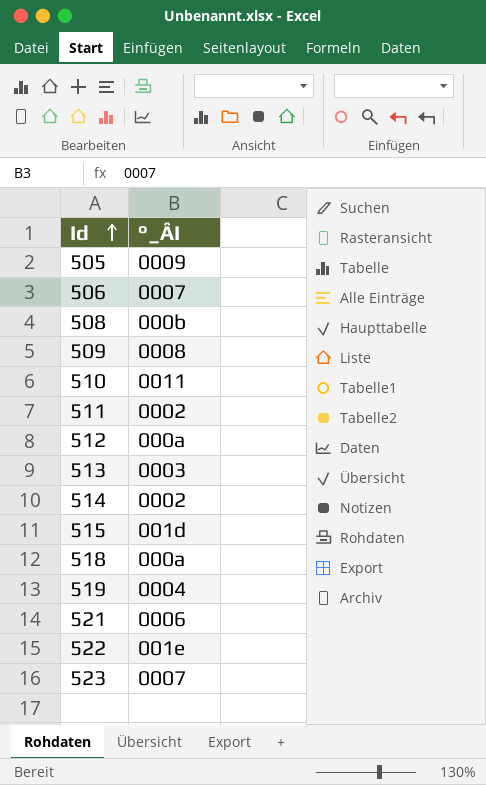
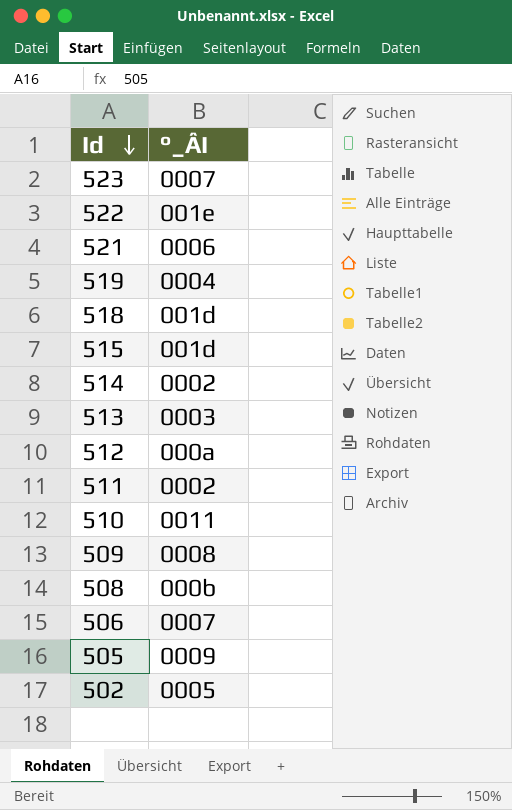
row order: Id ascending -> Id descending
518 | °_ÂI: 000a -> 001d
row 502: none -> 0005

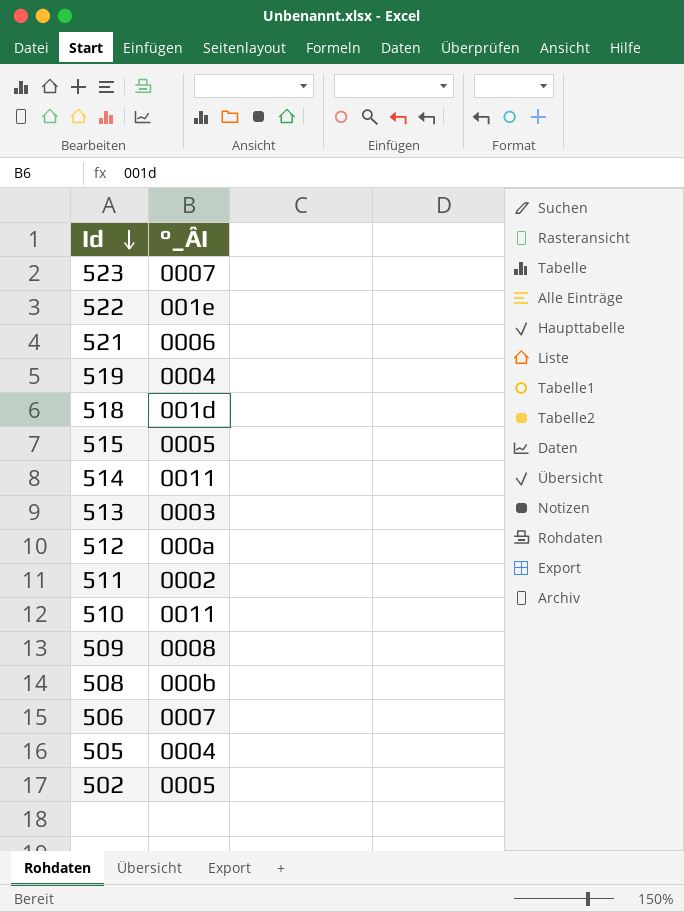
515 | °_ÂI: 001d -> 0005
514 | °_ÂI: 0002 -> 0011
505 | °_ÂI: 0009 -> 0004

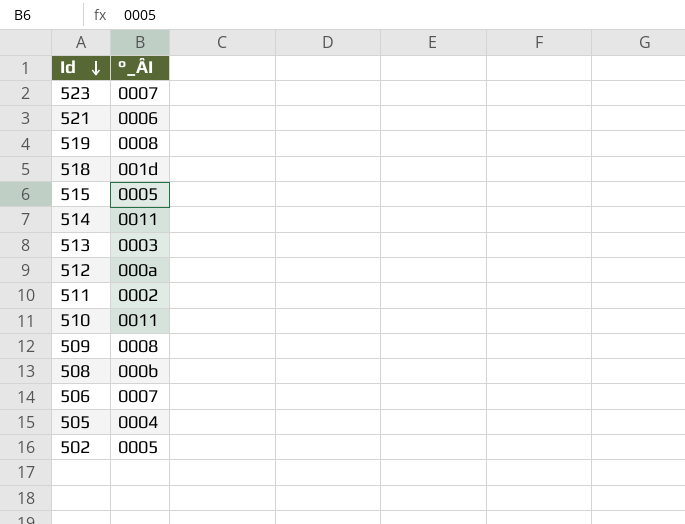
row 522: 001e -> none
519 | °_ÂI: 0004 -> 0008

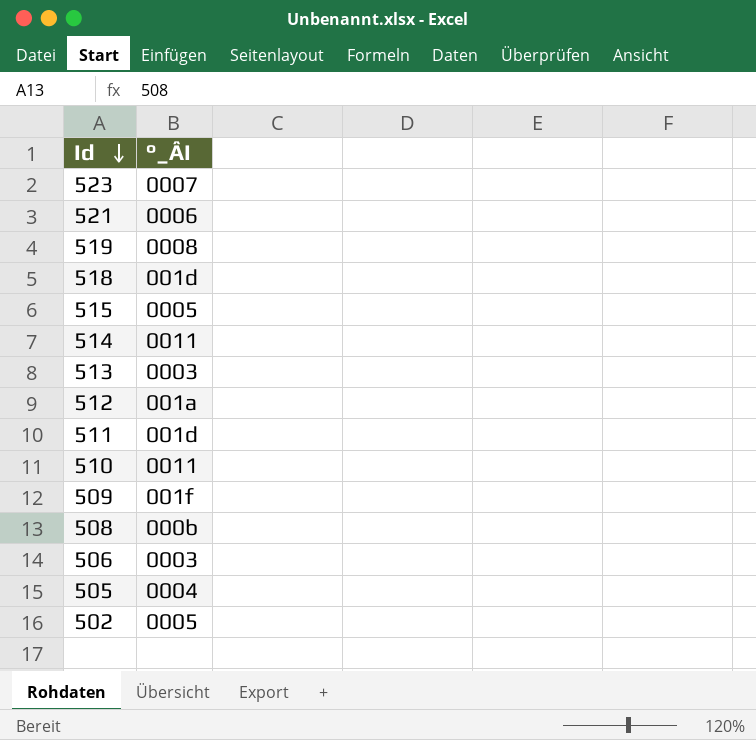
512 | °_ÂI: 000a -> 001a
511 | °_ÂI: 0002 -> 001d
509 | °_ÂI: 0008 -> 001f
506 | °_ÂI: 0007 -> 0003

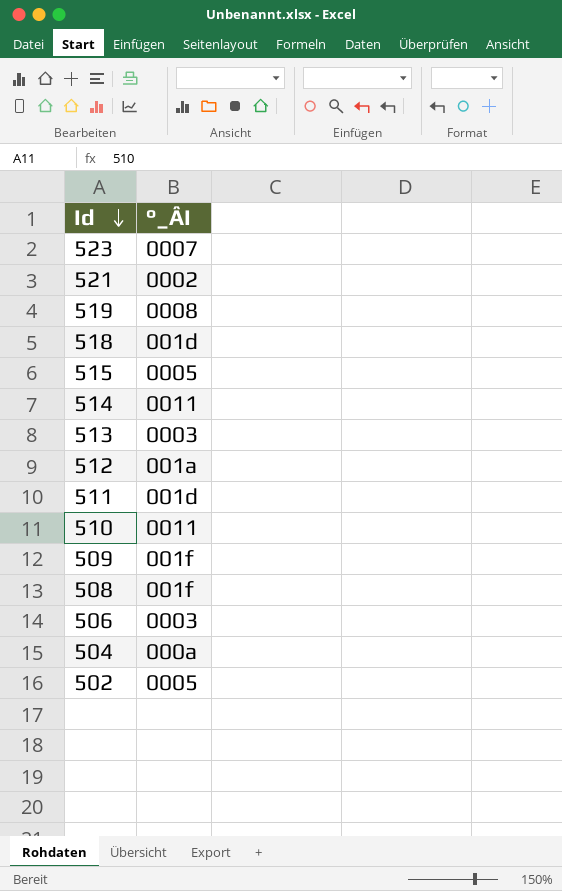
row 505: 0004 -> none
521 | °_ÂI: 0006 -> 0002
508 | °_ÂI: 000b -> 001f
row 504: none -> 000a

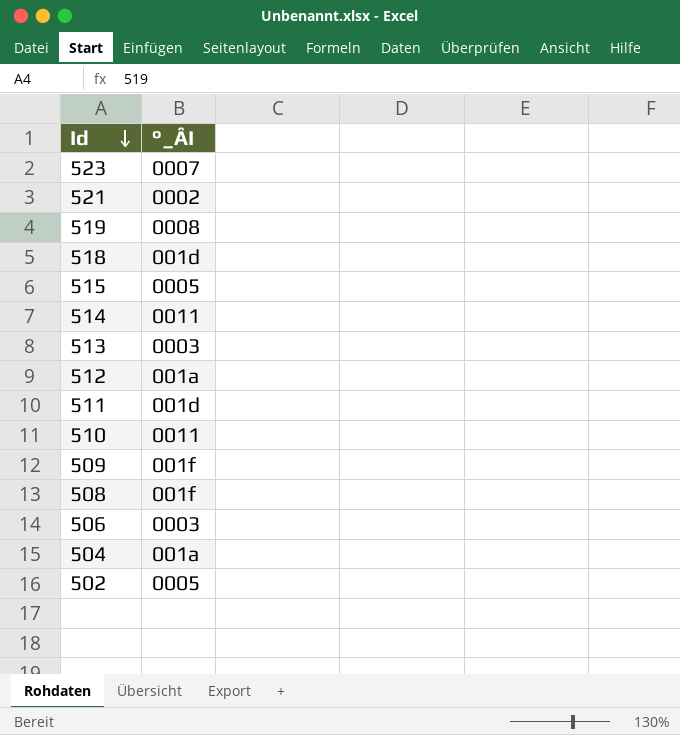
504 | °_ÂI: 000a -> 001a

